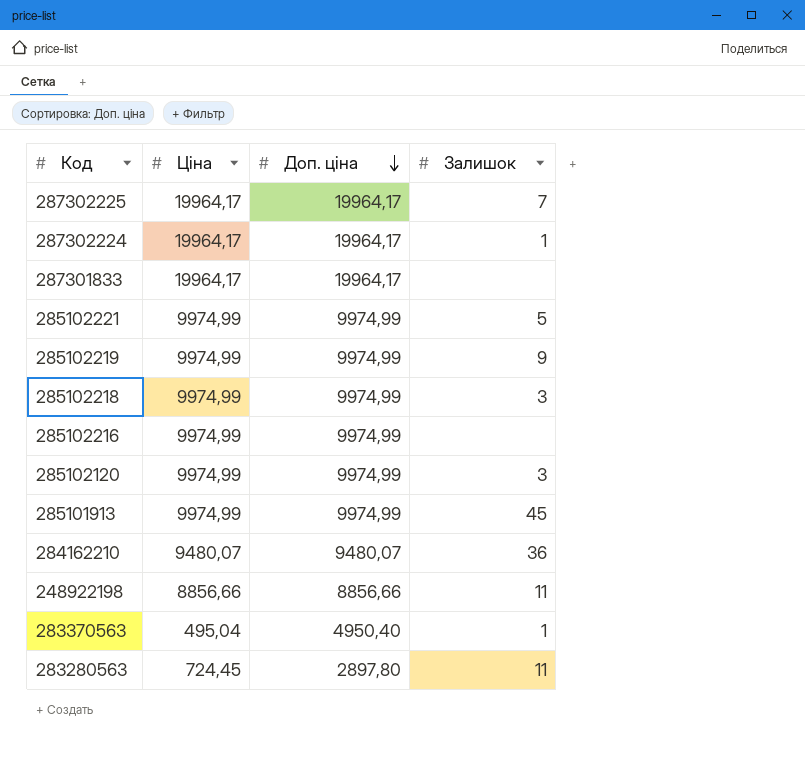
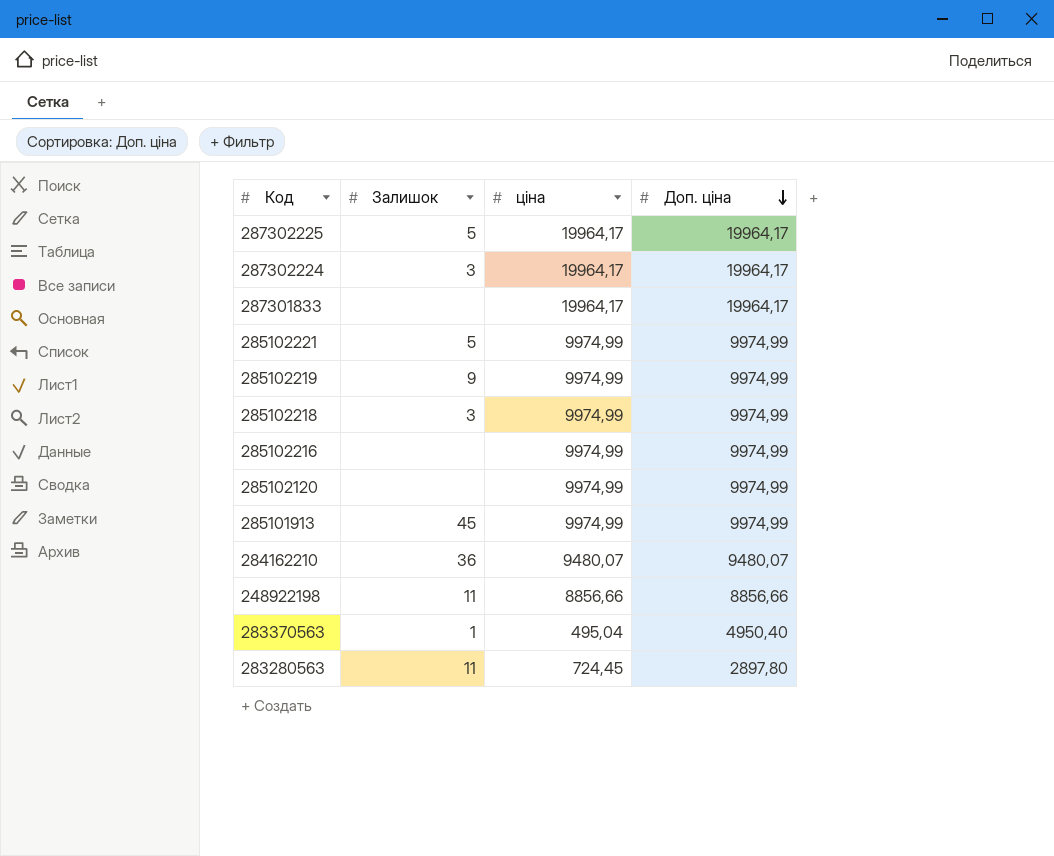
column Залишок | position: 4 -> 2
column name: Ціна -> ціна
287302225 | Залишок: 7 -> 5
287302224 | Залишок: 1 -> 3
285102120 | Залишок: 3 -> none

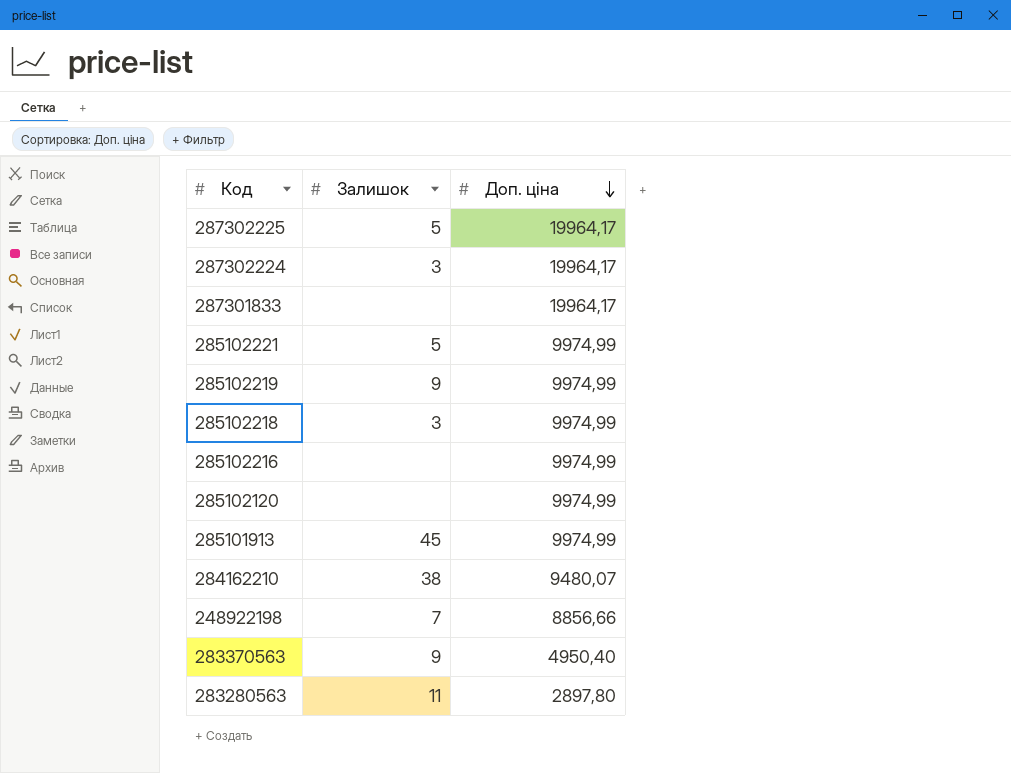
column ціна | position: 3 -> none
284162210 | Залишок: 36 -> 38
248922198 | Залишок: 11 -> 7
283370563 | Залишок: 1 -> 9

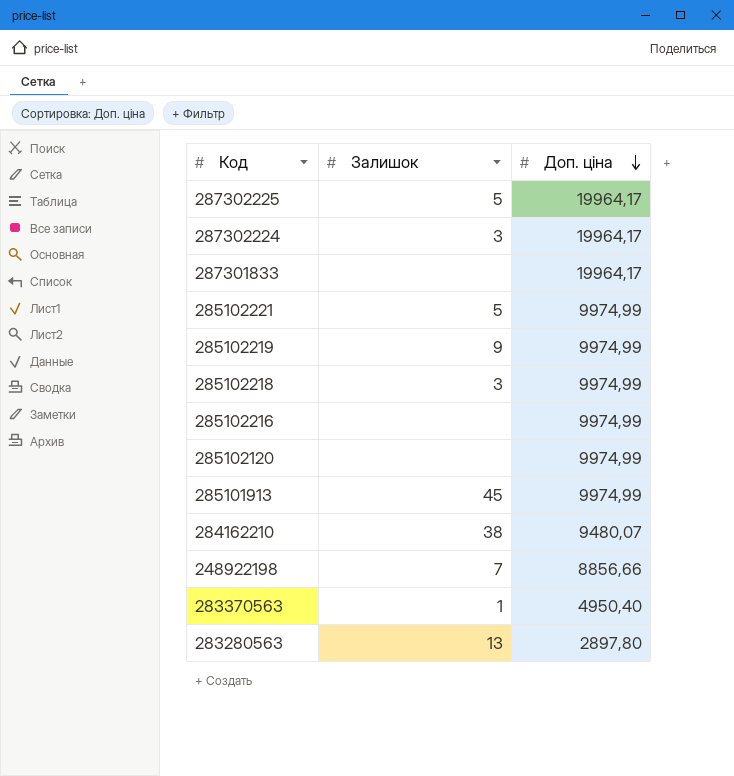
283370563 | Залишок: 9 -> 1
283280563 | Залишок: 11 -> 13

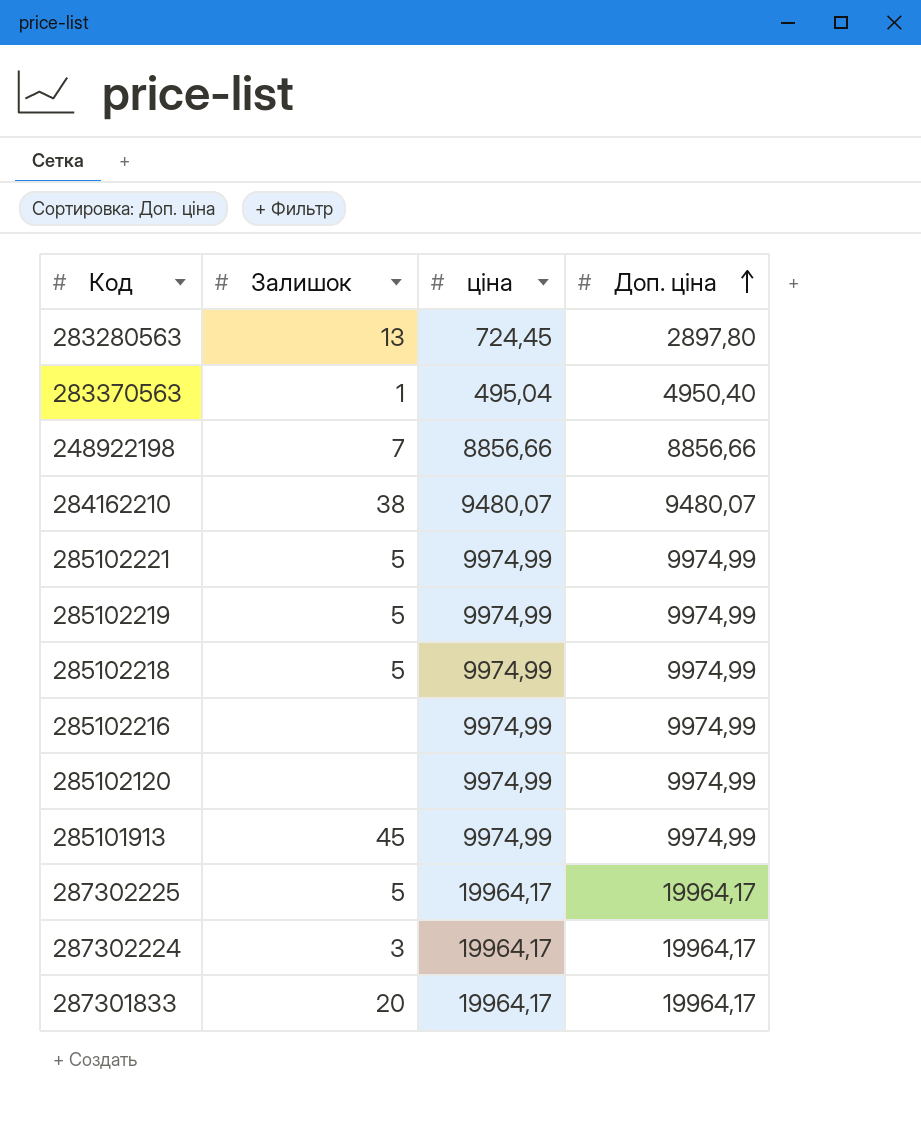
row order: Доп. ціна descending -> Доп. ціна ascending
column ціна | position: none -> 3
285102219 | Залишок: 9 -> 5
285102218 | Залишок: 3 -> 5
287301833 | Залишок: none -> 20

